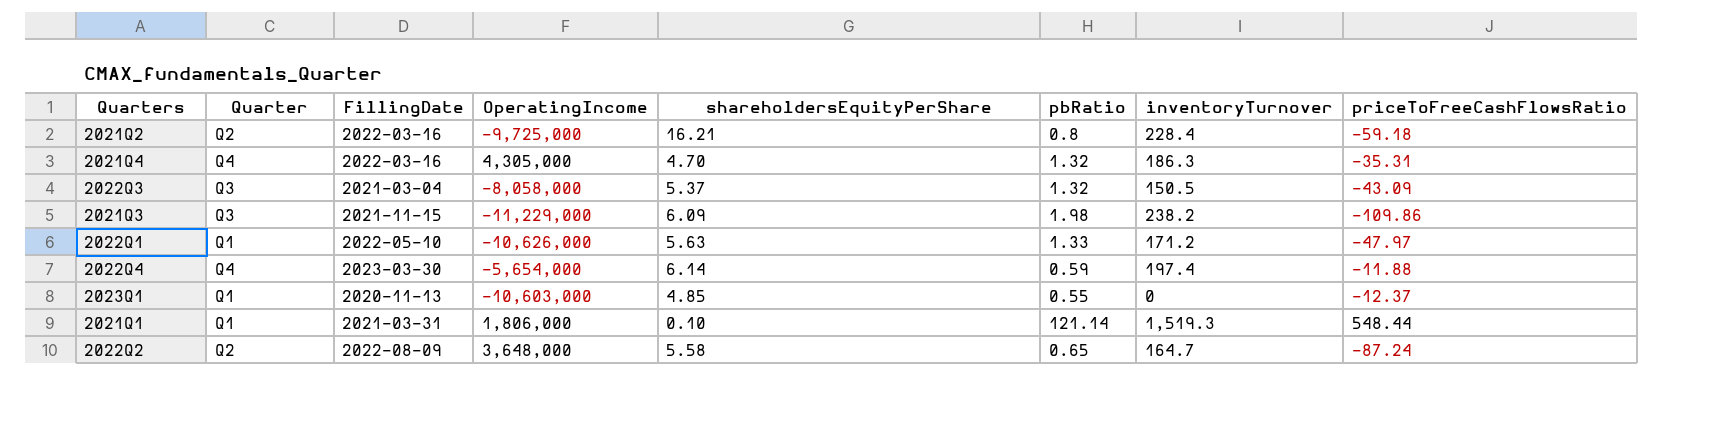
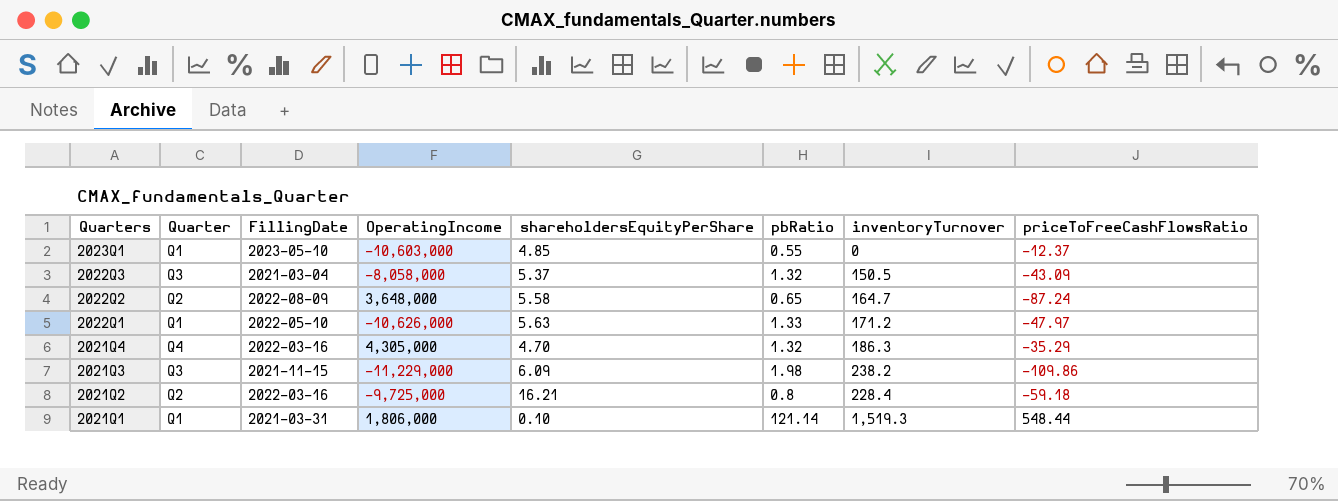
row order: none -> Quarters descending
row 2022Q4: Q4 | 2023-03-30 | -5,654,000 | 6.14 | 0.59 | 197.4 | -11.88 -> none
2023Q1 | FillingDate: 2020-11-13 -> 2023-05-10
2021Q4 | priceToFreeCashFlowsRatio: -35.31 -> -35.29

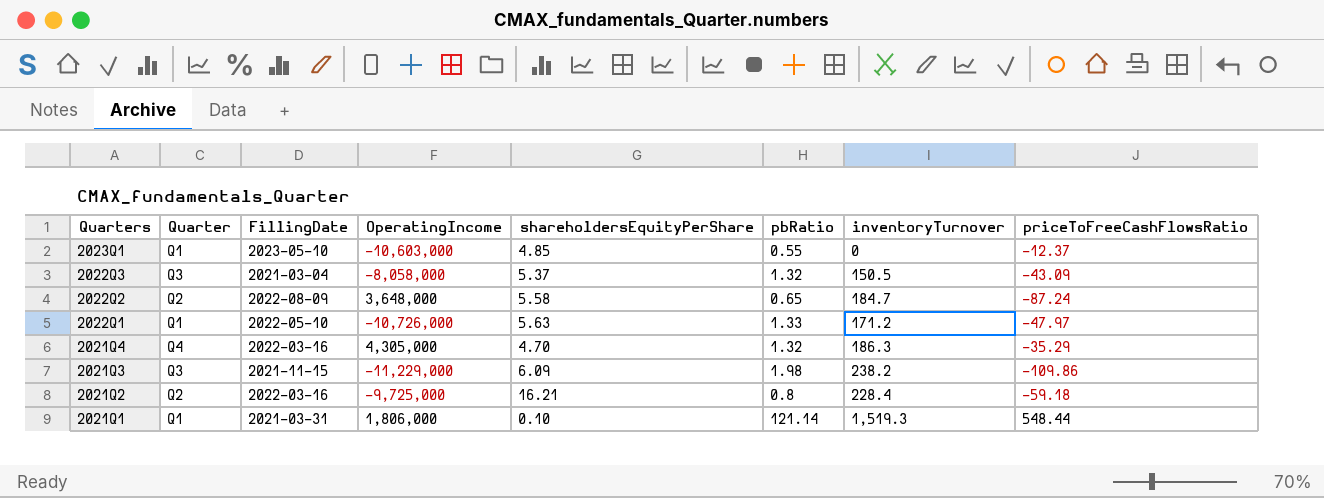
2022Q2 | inventoryTurnover: 164.7 -> 184.7
2022Q1 | OperatingIncome: -10,626,000 -> -10,726,000

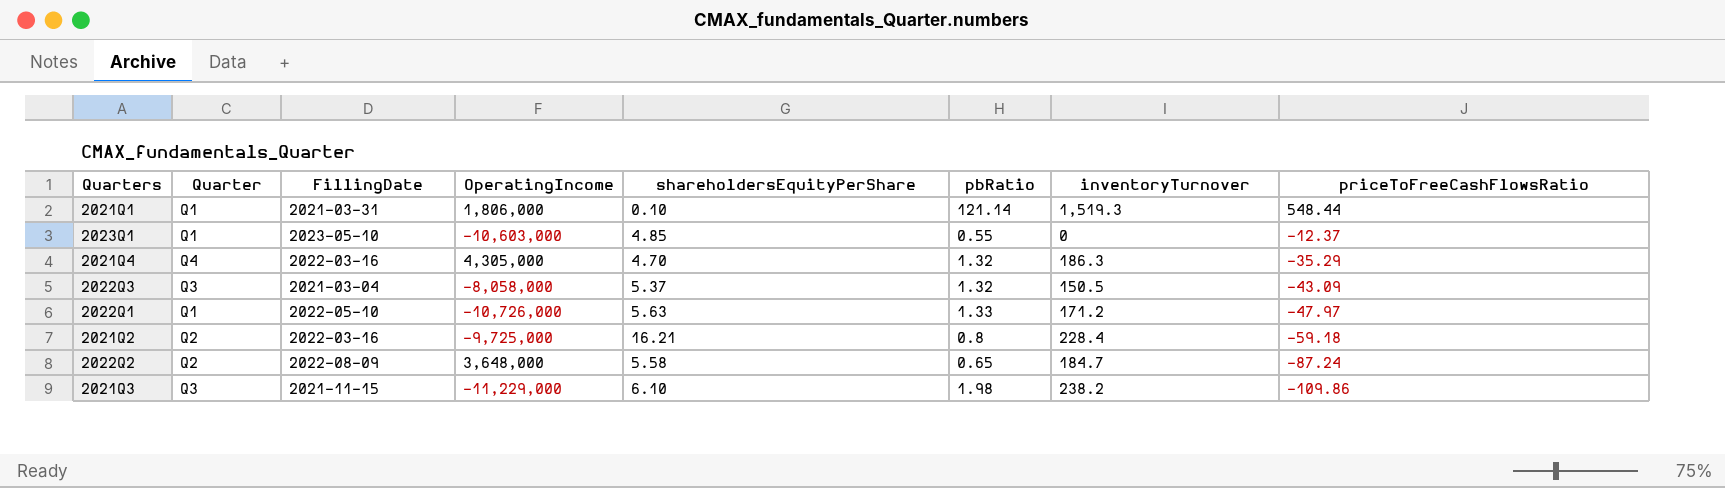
row order: Quarters descending -> priceToFreeCashFlowsRatio descending
2021Q3 | shareholdersEquityPerShare: 6.09 -> 6.10

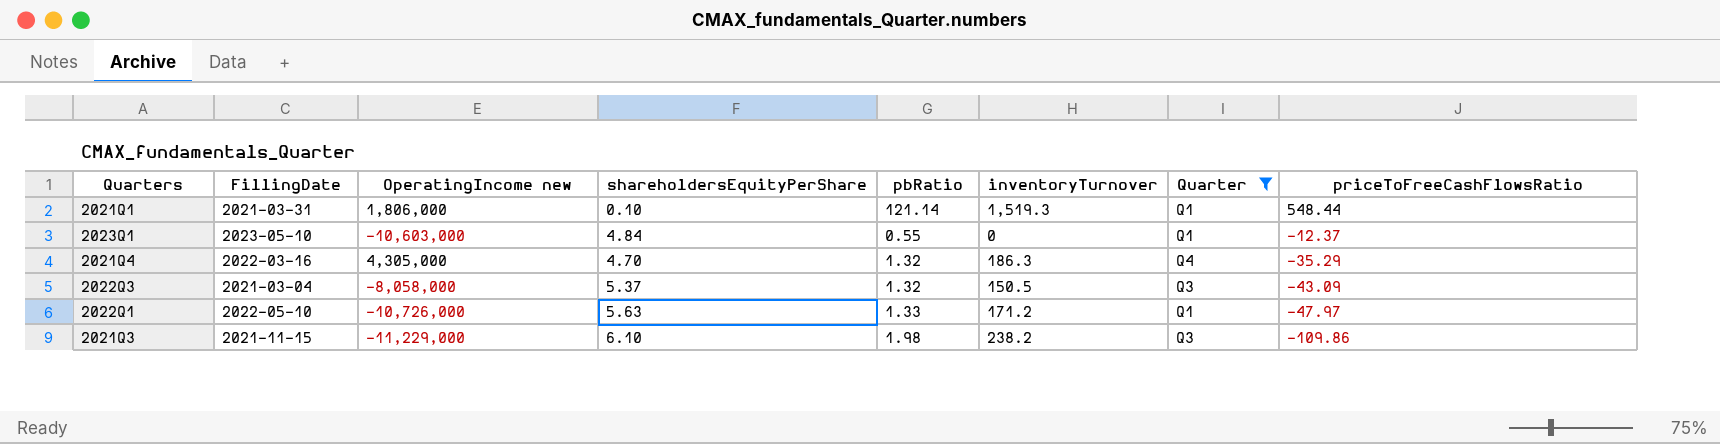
filter: none -> Quarter != Q2
column name: OperatingIncome -> OperatingIncome new
column Quarter | position: 2 -> 7
2023Q1 | shareholdersEquityPerShare: 4.85 -> 4.84

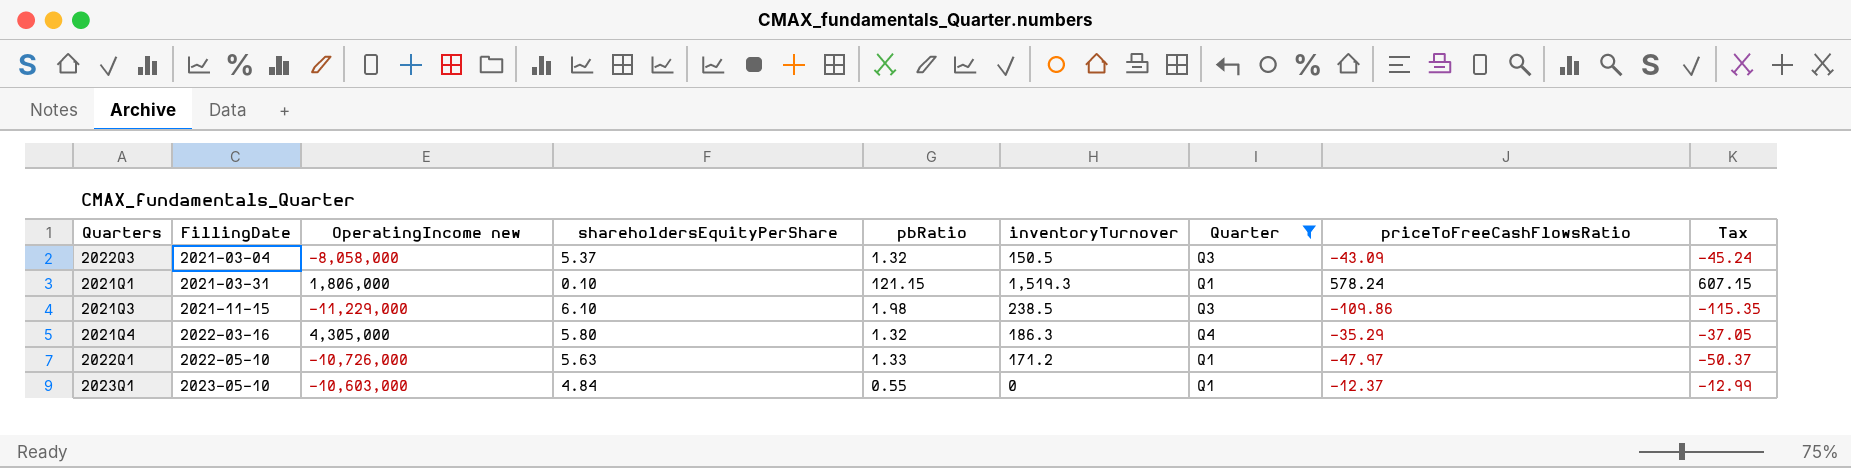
row order: priceToFreeCashFlowsRatio descending -> FillingDate ascending
column Tax | formula: none -> [priceToFreeCashFlowsRatio] * 1.05
2021Q1 | pbRatio: 121.14 -> 121.15
2021Q1 | priceToFreeCashFlowsRatio: 548.44 -> 578.24
2021Q3 | inventoryTurnover: 238.2 -> 238.5
2021Q4 | shareholdersEquityPerShare: 4.70 -> 5.80

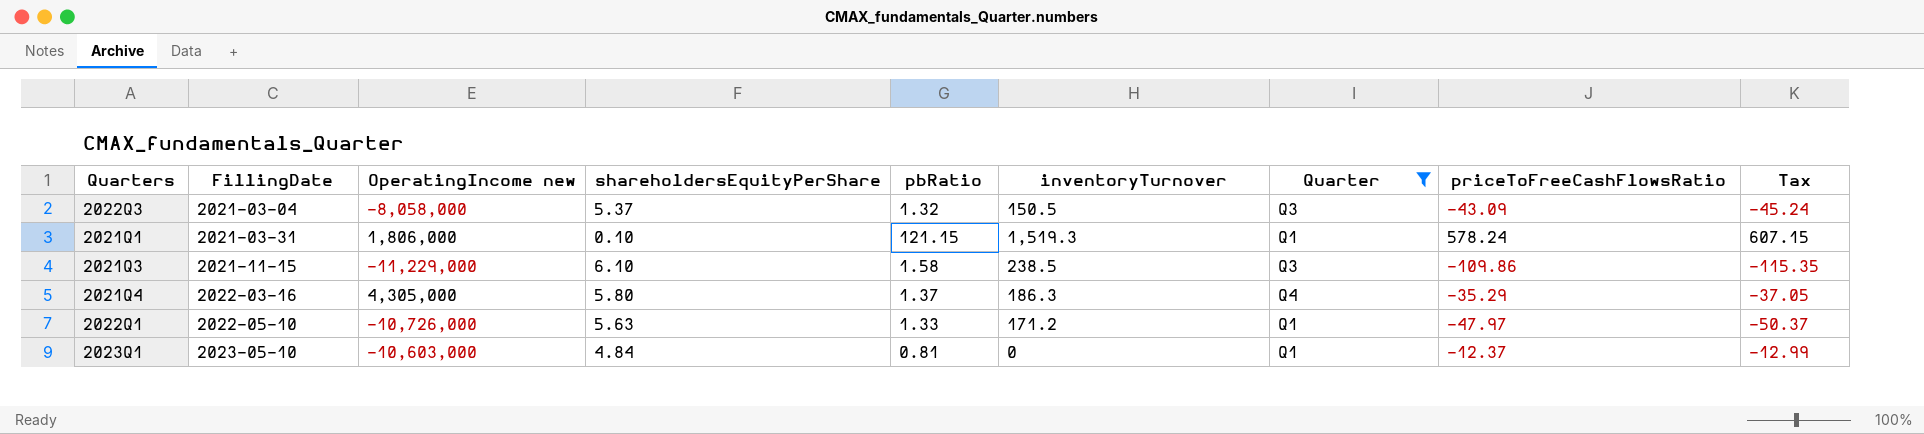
2021Q3 | pbRatio: 1.98 -> 1.58
2021Q4 | pbRatio: 1.32 -> 1.37
2023Q1 | pbRatio: 0.55 -> 0.81

